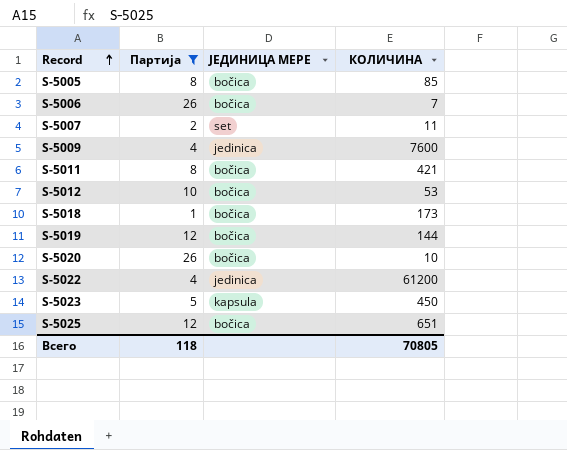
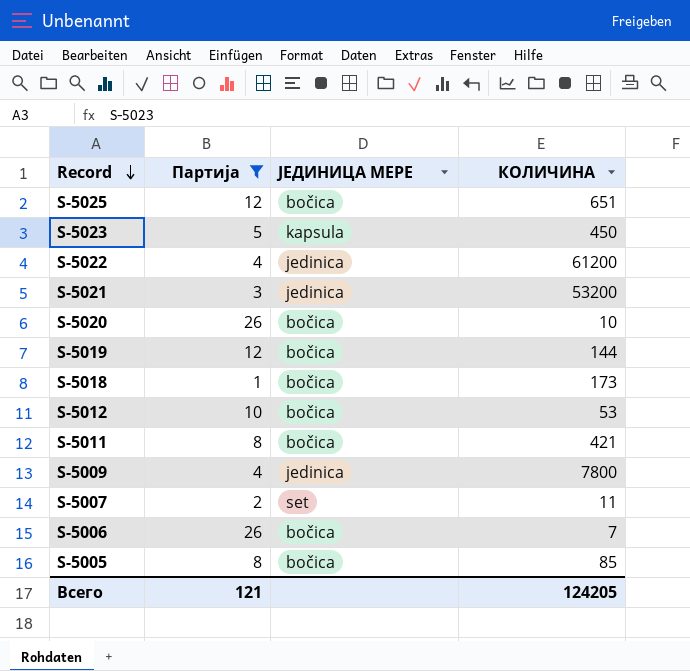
row order: Record ascending -> Record descending
row S-5021: none -> 3 | jedinica | 53200
S-5009 | КОЛИЧИНА: 7600 -> 7800
Всего | Партија: 118 -> 121
Всего | КОЛИЧИНА: 70805 -> 124205

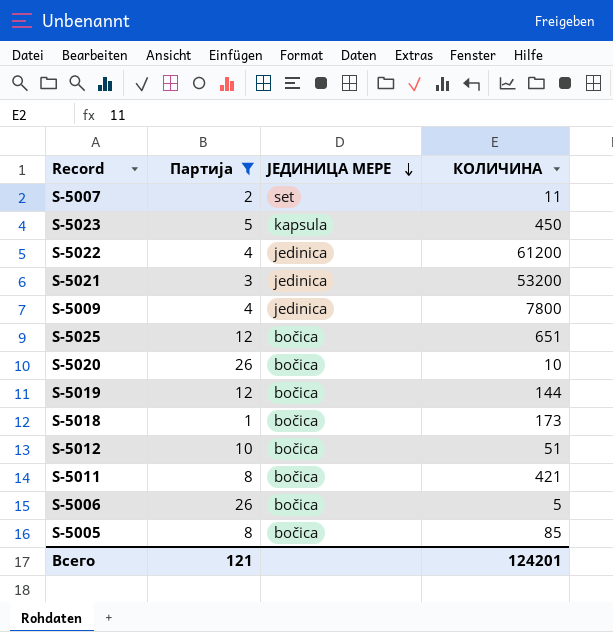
row order: Record descending -> ЈЕДИНИЦА МЕРЕ descending
S-5012 | КОЛИЧИНА: 53 -> 51
S-5006 | КОЛИЧИНА: 7 -> 5
Всего | КОЛИЧИНА: 124205 -> 124201

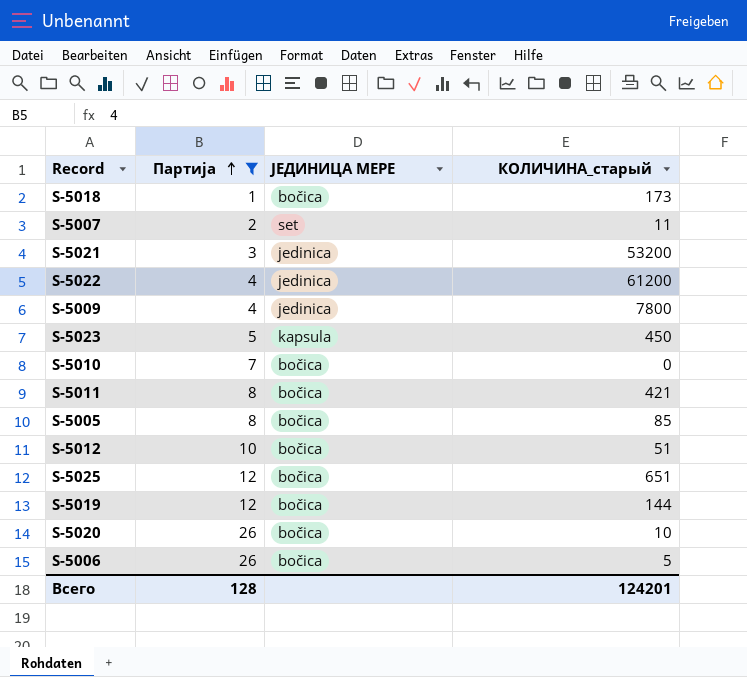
row order: ЈЕДИНИЦА МЕРЕ descending -> Партија ascending
column name: КОЛИЧИНА -> КОЛИЧИНА_старый
row S-5010: none -> 7 | bočica | 0
Всего | Партија: 121 -> 128

